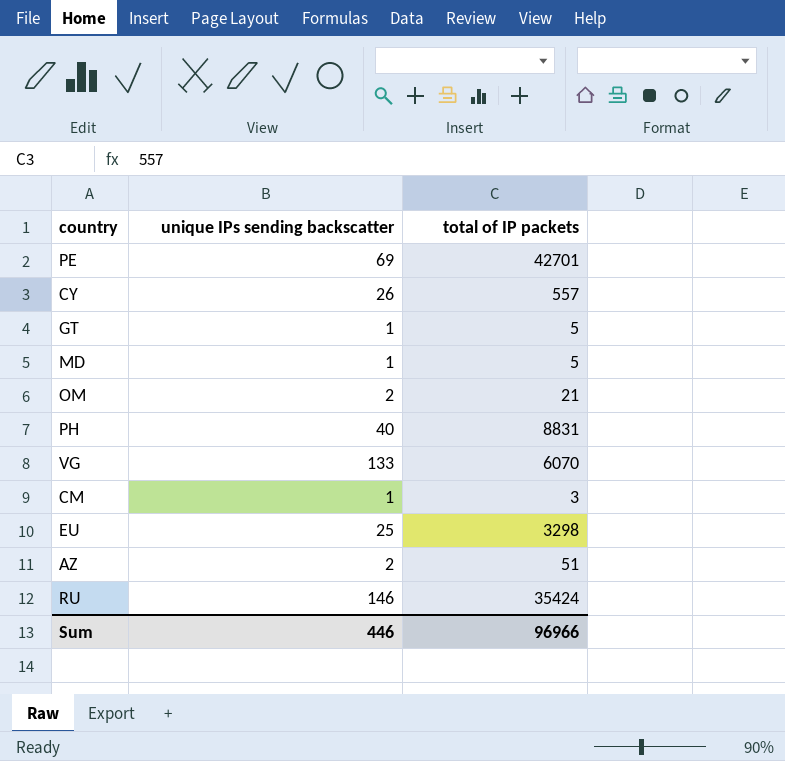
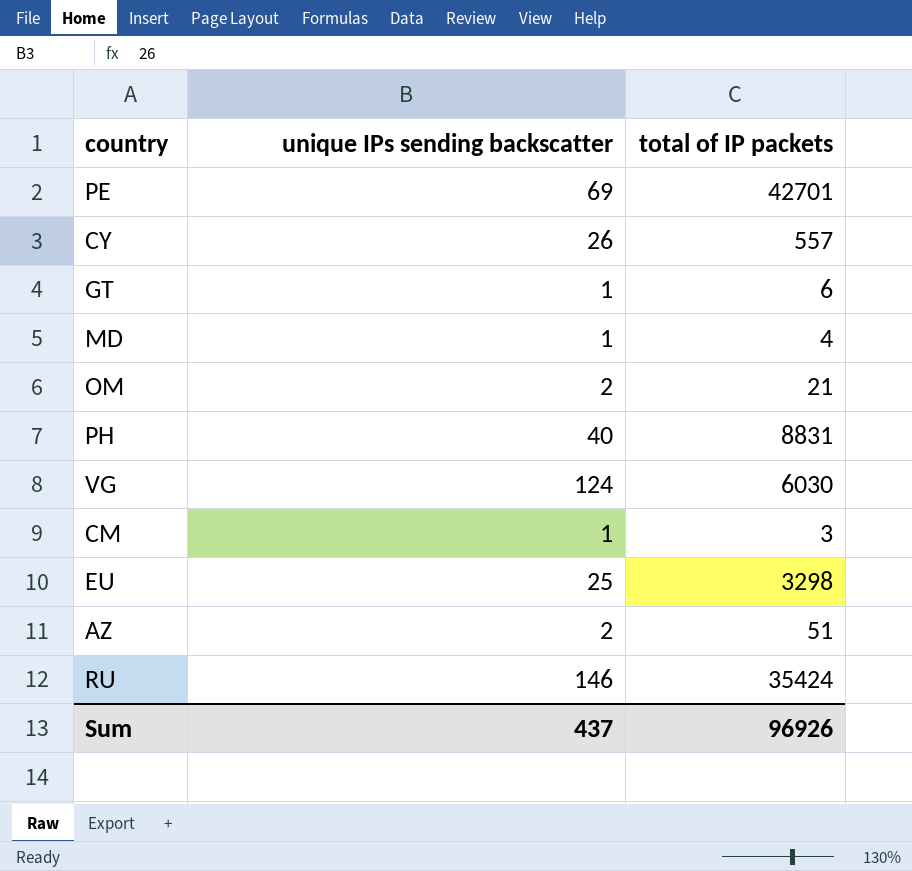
GT | total of IP packets: 5 -> 6
MD | total of IP packets: 5 -> 4
VG | unique IPs sending backscatter: 133 -> 124
VG | total of IP packets: 6070 -> 6030
Sum | unique IPs sending backscatter: 446 -> 437
Sum | total of IP packets: 96966 -> 96926

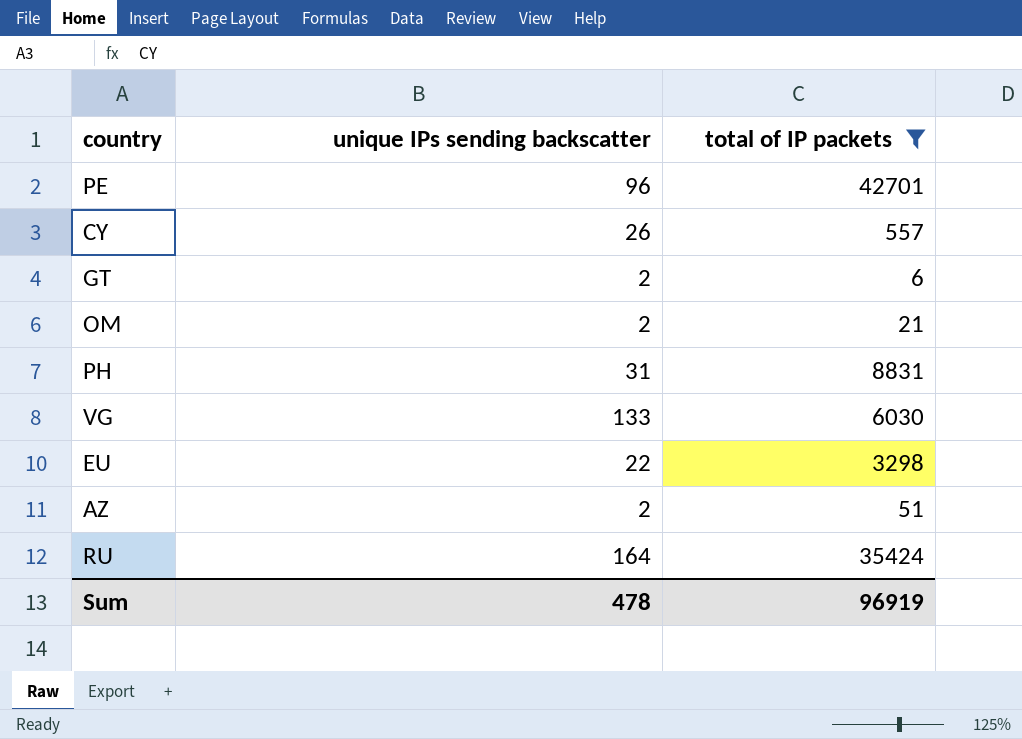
filter: none -> total of IP packets >= 6
PE | unique IPs sending backscatter: 69 -> 96
GT | unique IPs sending backscatter: 1 -> 2
PH | unique IPs sending backscatter: 40 -> 31
VG | unique IPs sending backscatter: 124 -> 133
EU | unique IPs sending backscatter: 25 -> 22
RU | unique IPs sending backscatter: 146 -> 164
Sum | unique IPs sending backscatter: 437 -> 478
Sum | total of IP packets: 96926 -> 96919

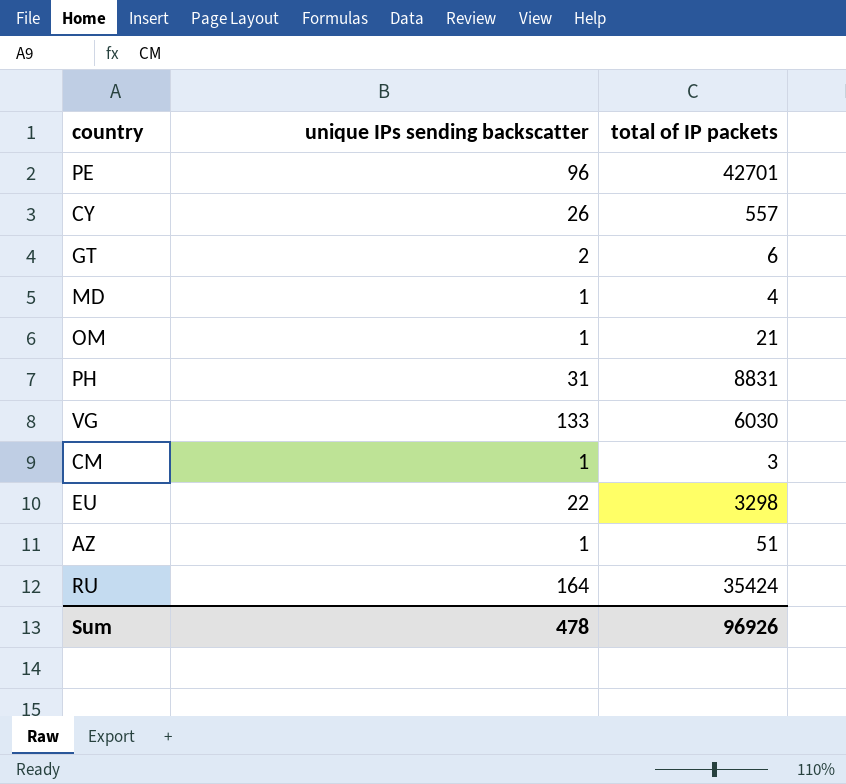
filter: total of IP packets >= 6 -> none
OM | unique IPs sending backscatter: 2 -> 1
AZ | unique IPs sending backscatter: 2 -> 1
Sum | total of IP packets: 96919 -> 96926

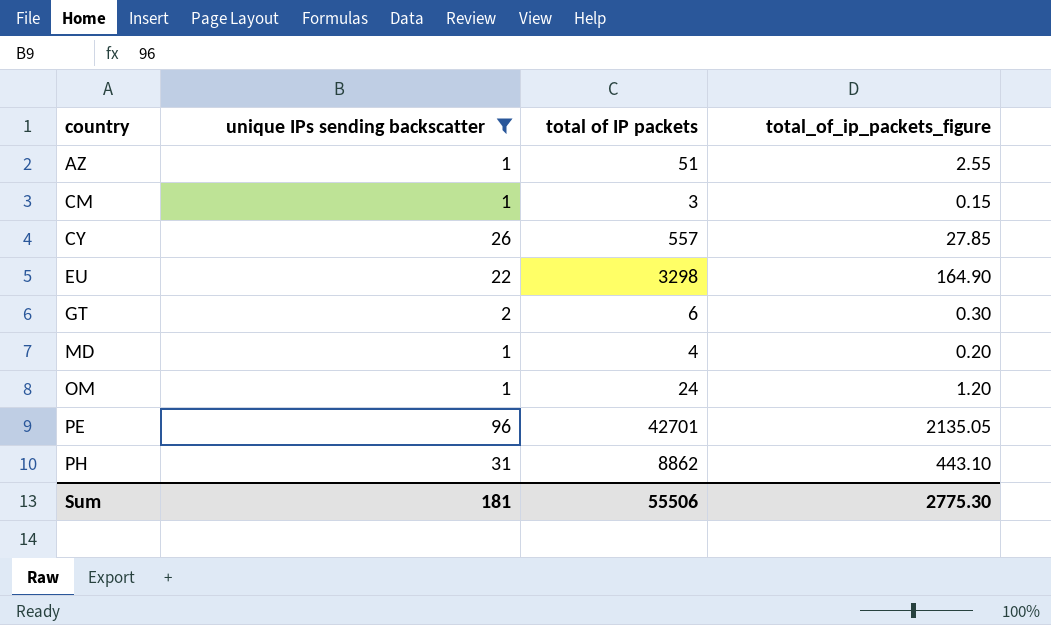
filter: none -> unique IPs sending backscatter <= 96
row order: none -> country ascending
column total_of_ip_packets_figure | formula: none -> [total of IP packets] * 0.05
OM | total of IP packets: 21 -> 24
PH | total of IP packets: 8831 -> 8862
Sum | unique IPs sending backscatter: 478 -> 181
Sum | total of IP packets: 96926 -> 55506

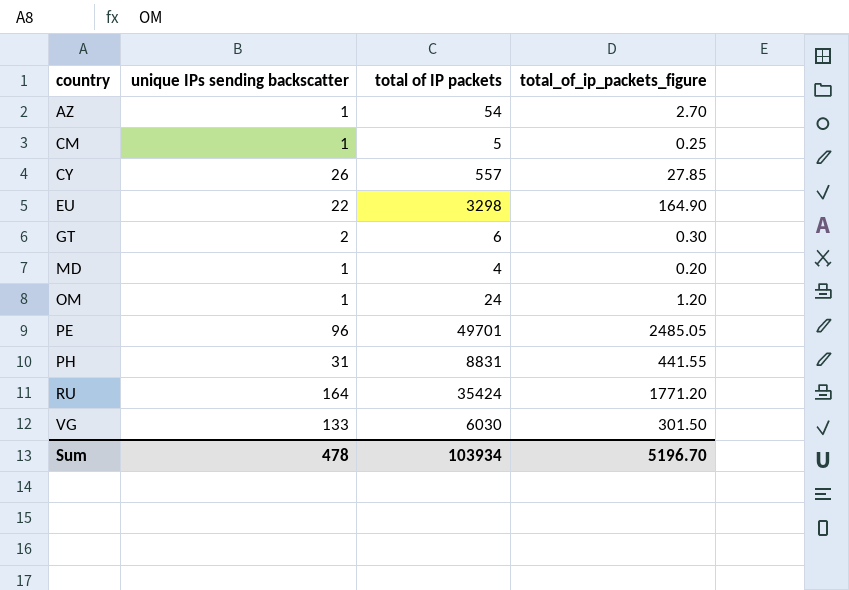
filter: unique IPs sending backscatter <= 96 -> none
AZ | total of IP packets: 51 -> 54
AZ | total_of_ip_packets_figure: 2.55 -> 2.70
CM | total of IP packets: 3 -> 5
CM | total_of_ip_packets_figure: 0.15 -> 0.25
PE | total of IP packets: 42701 -> 49701
PE | total_of_ip_packets_figure: 2135.05 -> 2485.05
PH | total of IP packets: 8862 -> 8831
PH | total_of_ip_packets_figure: 443.10 -> 441.55
Sum | unique IPs sending backscatter: 181 -> 478
Sum | total of IP packets: 55506 -> 103934
Sum | total_of_ip_packets_figure: 2775.30 -> 5196.70

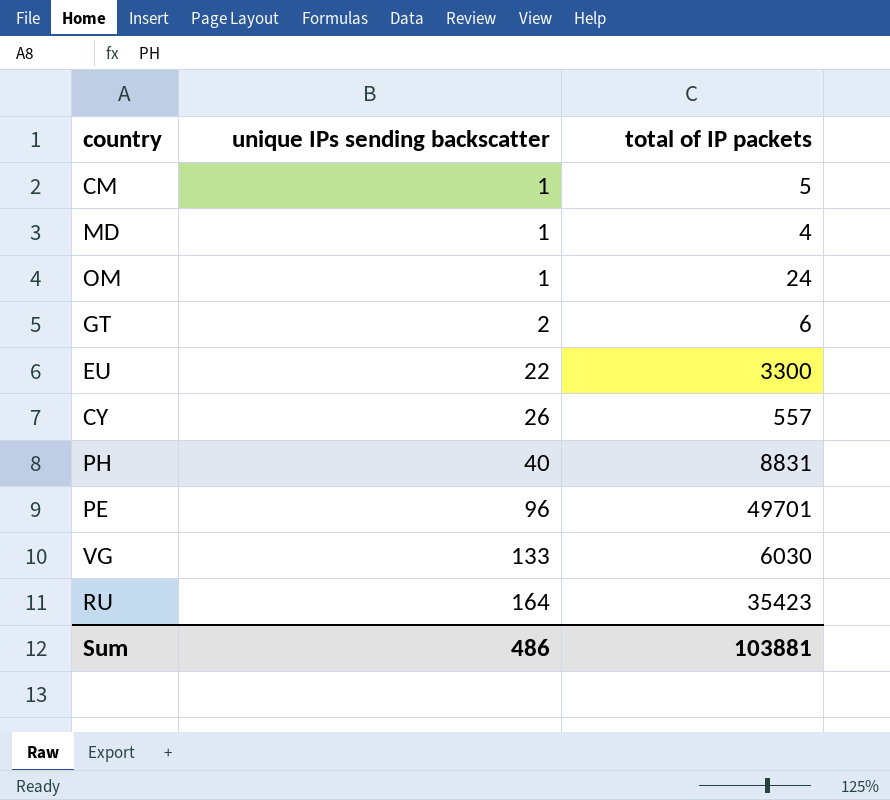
row order: country ascending -> unique IPs sending backscatter ascending
column total_of_ip_packets_figure | formula: [total of IP packets] * 0.05 -> none
row AZ: 1 | 54 | 2.70 -> none
EU | total of IP packets: 3298 -> 3300
PH | unique IPs sending backscatter: 31 -> 40
RU | total of IP packets: 35424 -> 35423
Sum | unique IPs sending backscatter: 478 -> 486
Sum | total of IP packets: 103934 -> 103881

